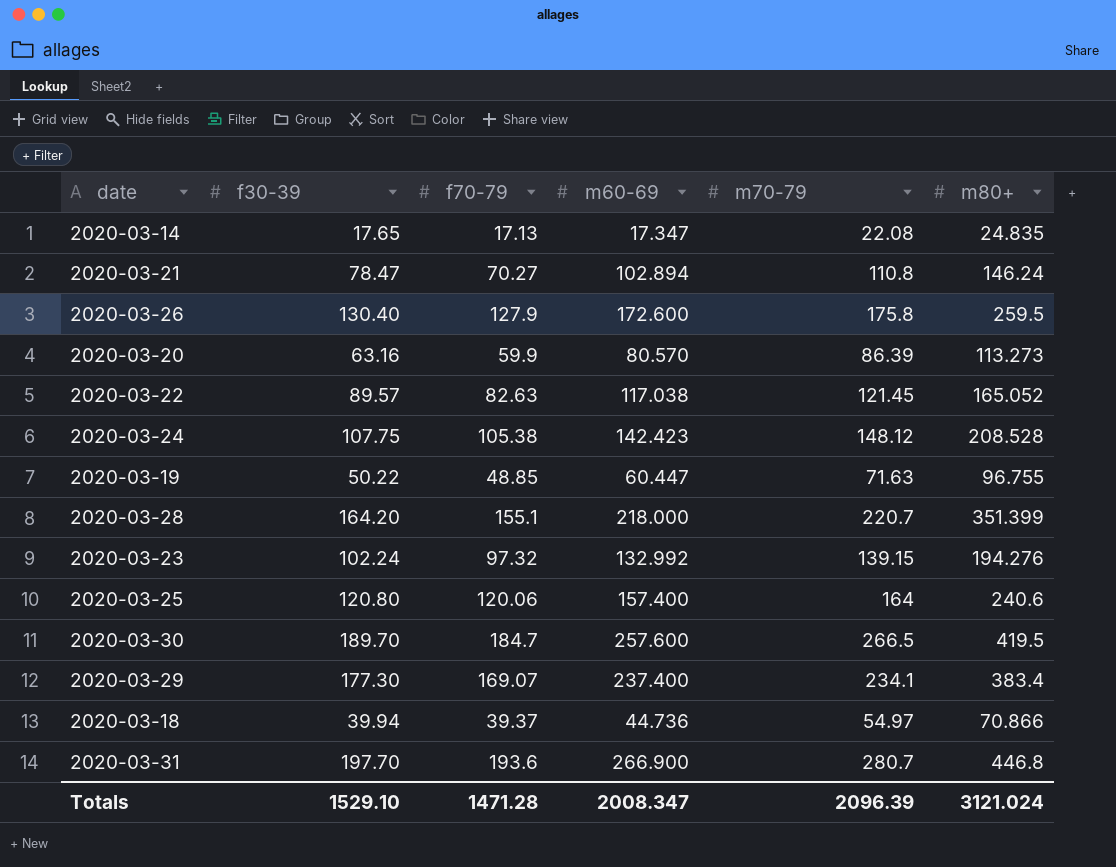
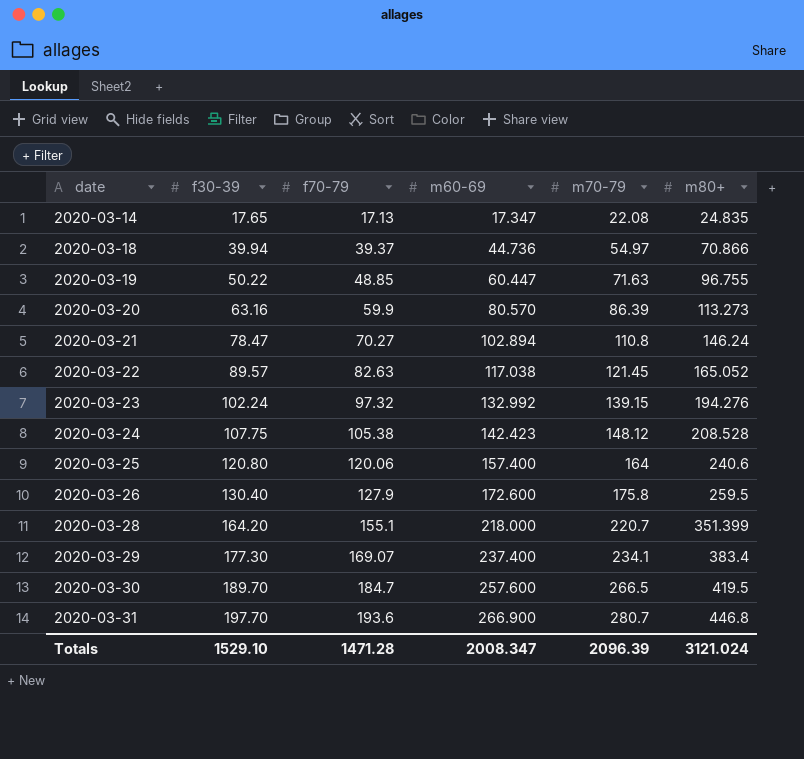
row order: none -> date ascending

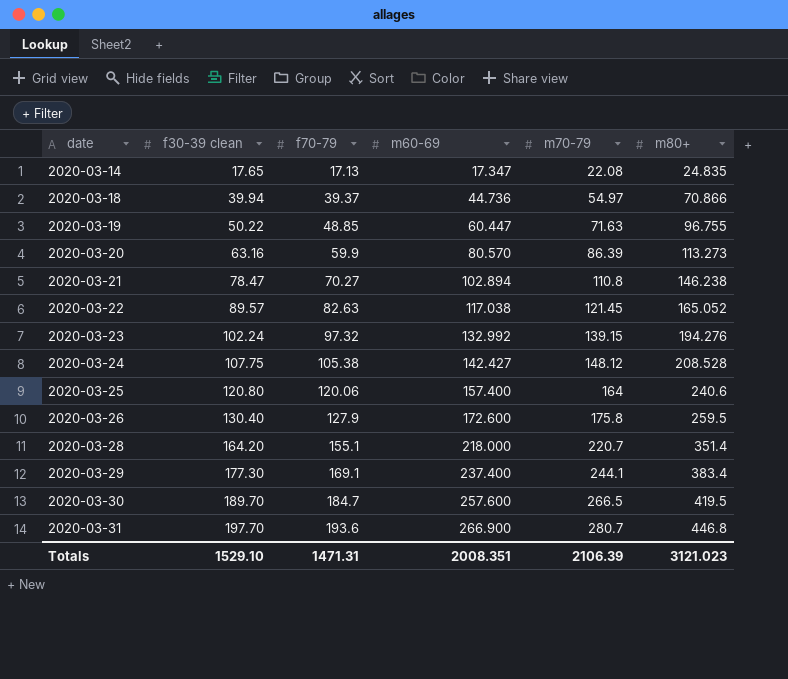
column name: f30-39 -> f30-39 clean
2020-03-21 | m80+: 146.24 -> 146.238
2020-03-24 | m60-69: 142.423 -> 142.427
2020-03-28 | m80+: 351.399 -> 351.4
2020-03-29 | f70-79: 169.07 -> 169.1
2020-03-29 | m70-79: 234.1 -> 244.1
Totals | f70-79: 1471.28 -> 1471.31
Totals | m60-69: 2008.347 -> 2008.351
Totals | m70-79: 2096.39 -> 2106.39
Totals | m80+: 3121.024 -> 3121.023

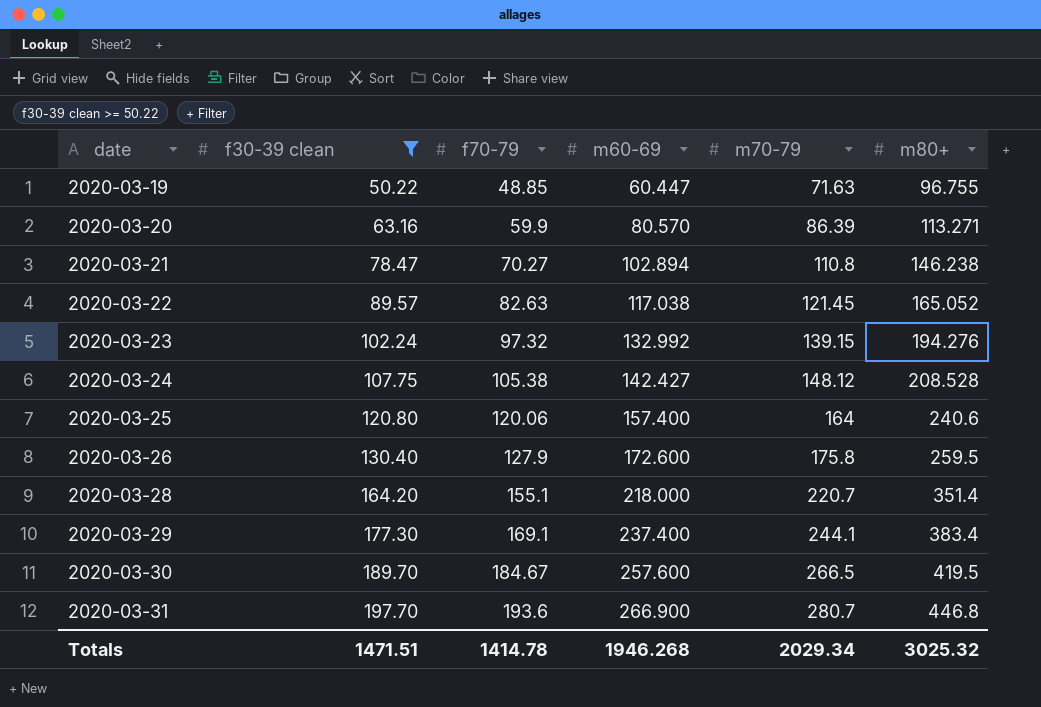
filter: none -> f30-39 clean >= 50.22
2020-03-20 | m80+: 113.273 -> 113.271
2020-03-30 | f70-79: 184.7 -> 184.67
Totals | f30-39 clean: 1529.10 -> 1471.51
Totals | f70-79: 1471.31 -> 1414.78
Totals | m60-69: 2008.351 -> 1946.268
Totals | m70-79: 2106.39 -> 2029.34
Totals | m80+: 3121.023 -> 3025.32

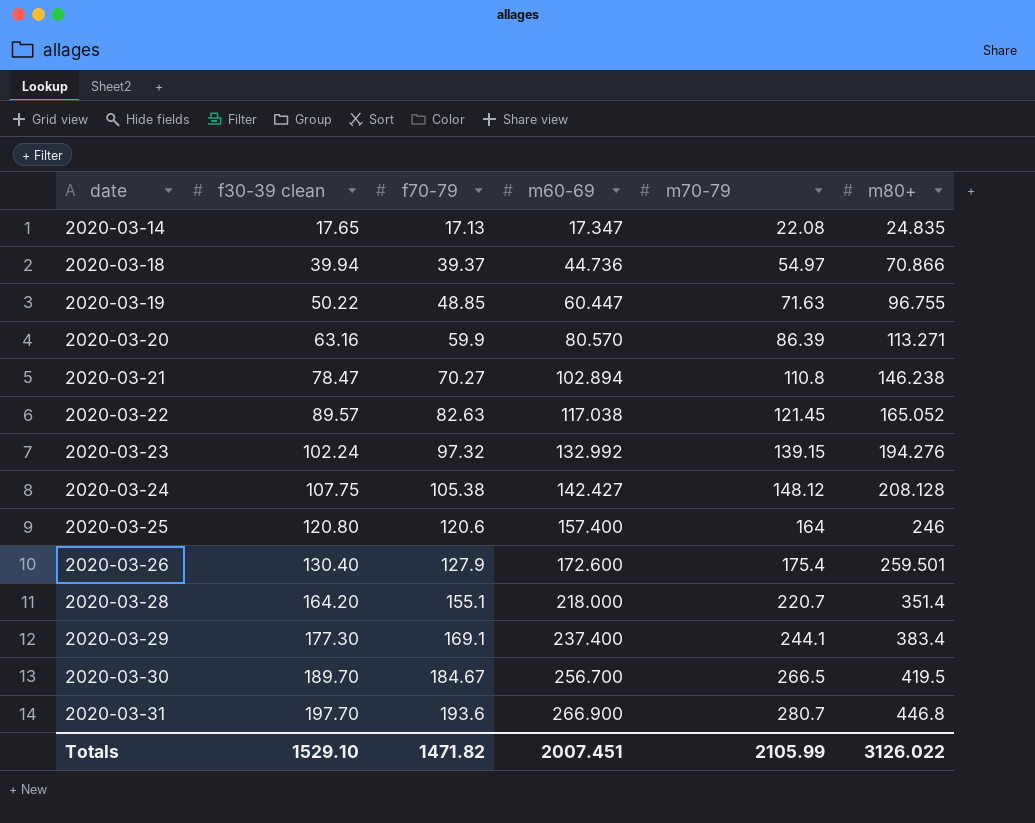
filter: f30-39 clean >= 50.22 -> none
2020-03-24 | m80+: 208.528 -> 208.128
2020-03-25 | f70-79: 120.06 -> 120.6
2020-03-25 | m80+: 240.6 -> 246
2020-03-26 | m70-79: 175.8 -> 175.4
2020-03-26 | m80+: 259.5 -> 259.501
2020-03-30 | m60-69: 257.600 -> 256.700
Totals | f30-39 clean: 1471.51 -> 1529.10
Totals | f70-79: 1414.78 -> 1471.82
Totals | m60-69: 1946.268 -> 2007.451
Totals | m70-79: 2029.34 -> 2105.99
Totals | m80+: 3025.32 -> 3126.022

